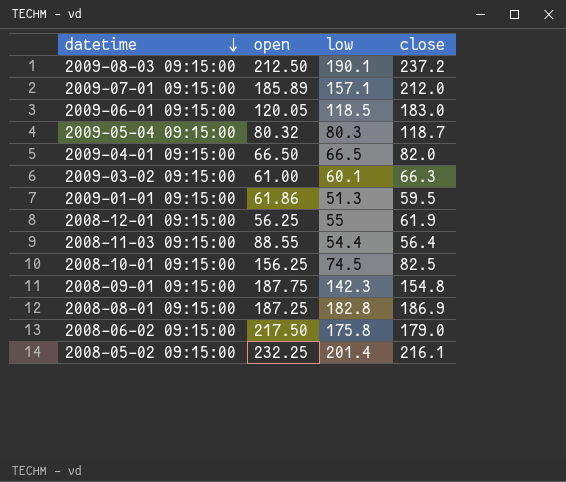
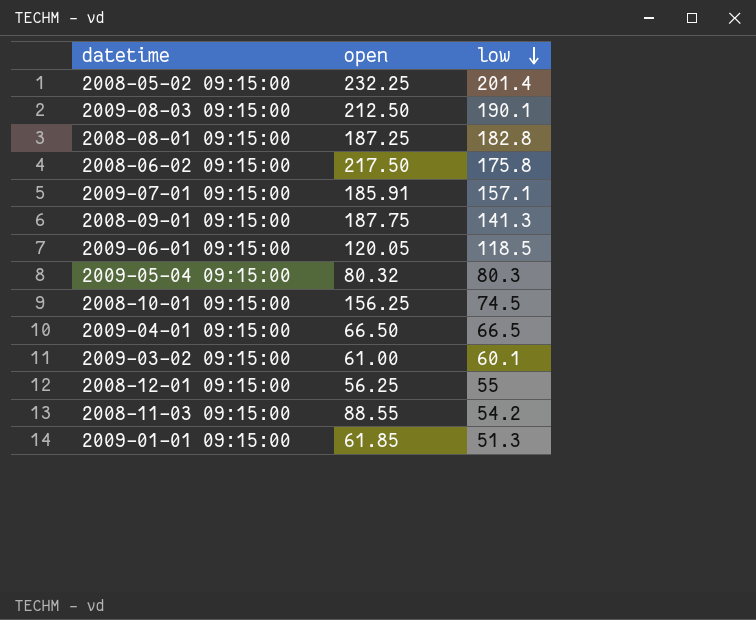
row order: datetime descending -> low descending
column close | position: 4 -> none
2009-07-01 09:15:00 | open: 185.89 -> 185.91
2008-09-01 09:15:00 | low: 142.3 -> 141.3
2008-11-03 09:15:00 | low: 54.4 -> 54.2
2009-01-01 09:15:00 | open: 61.86 -> 61.85

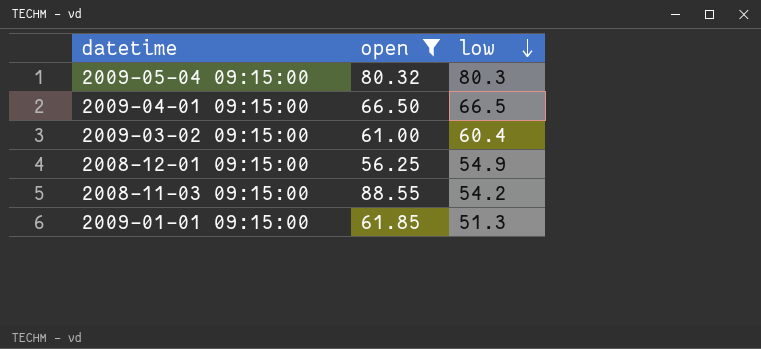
filter: none -> open <= 88.55
2009-03-02 09:15:00 | low: 60.1 -> 60.4
2008-12-01 09:15:00 | low: 55 -> 54.9

